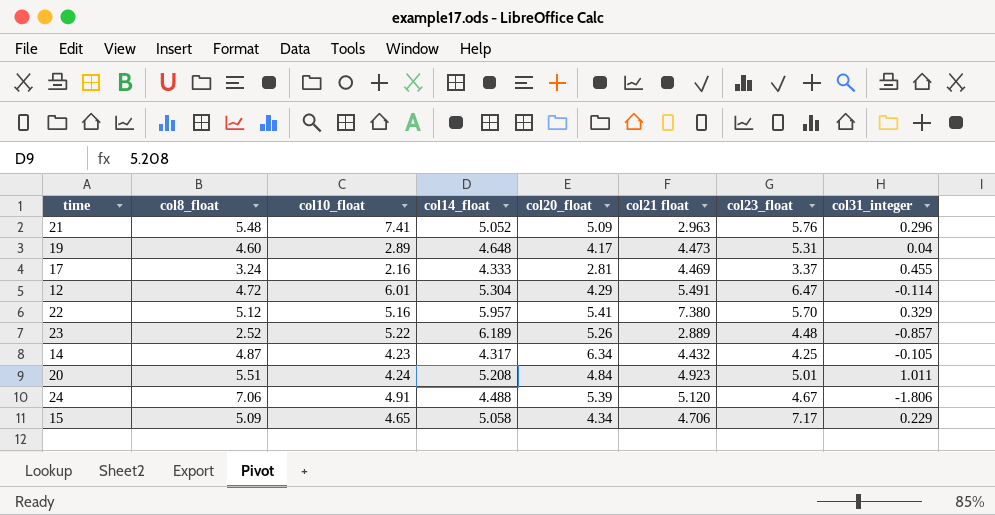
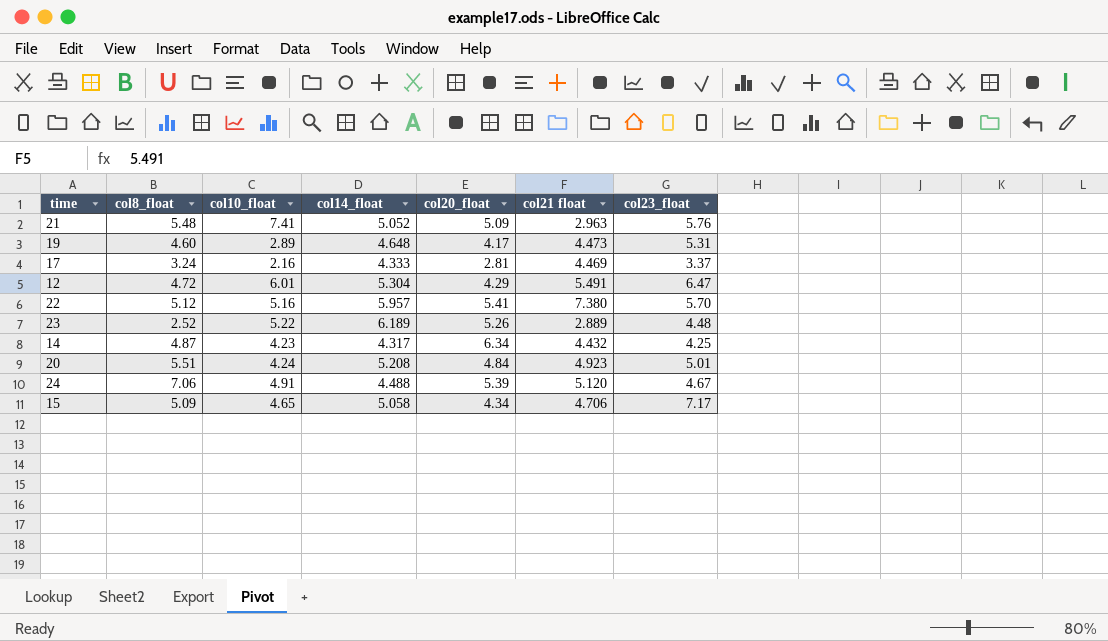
column col31_integer | position: 8 -> none

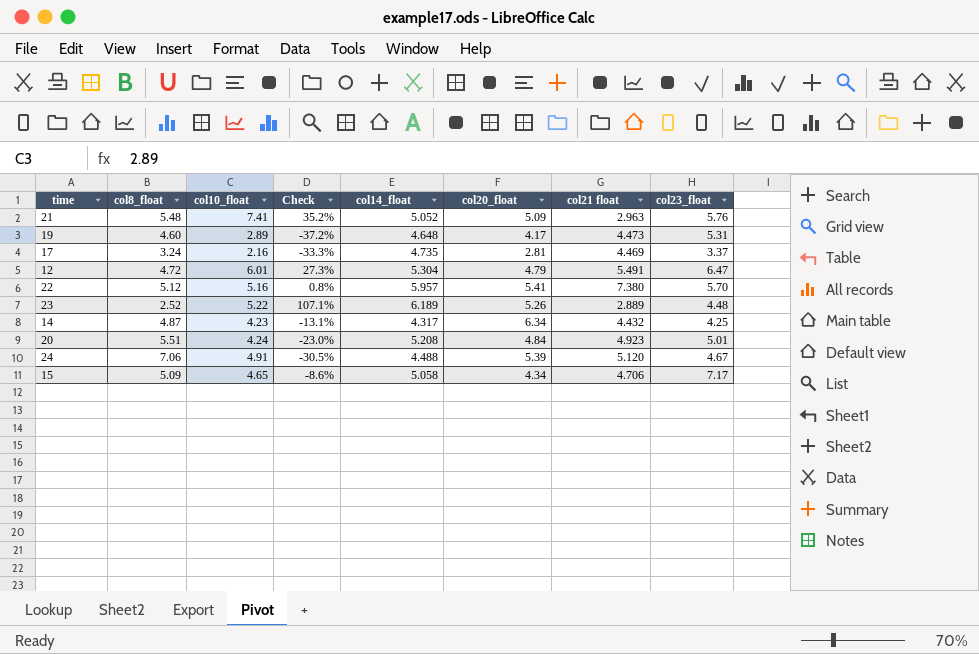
column Check | formula: none -> ([col10_float] - [col8_float]) / [col8_float]
17 | col14_float: 4.333 -> 4.735
12 | col20_float: 4.29 -> 4.79

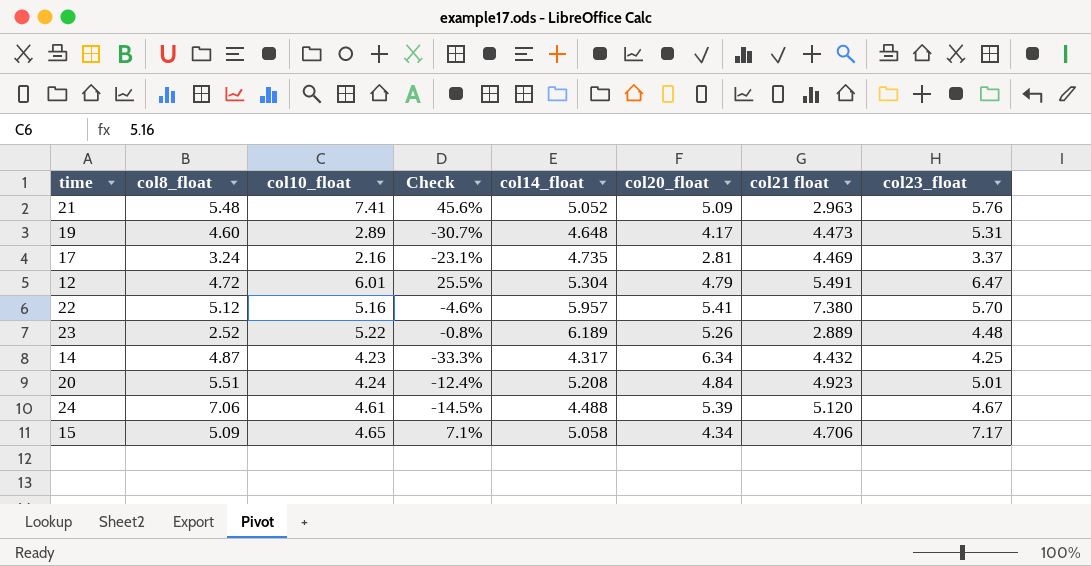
column Check | formula: ([col10_float] - [col8_float]) / [col8_float] -> ([col10_float] - [col20_float]) / [col20_float]
24 | col10_float: 4.91 -> 4.61

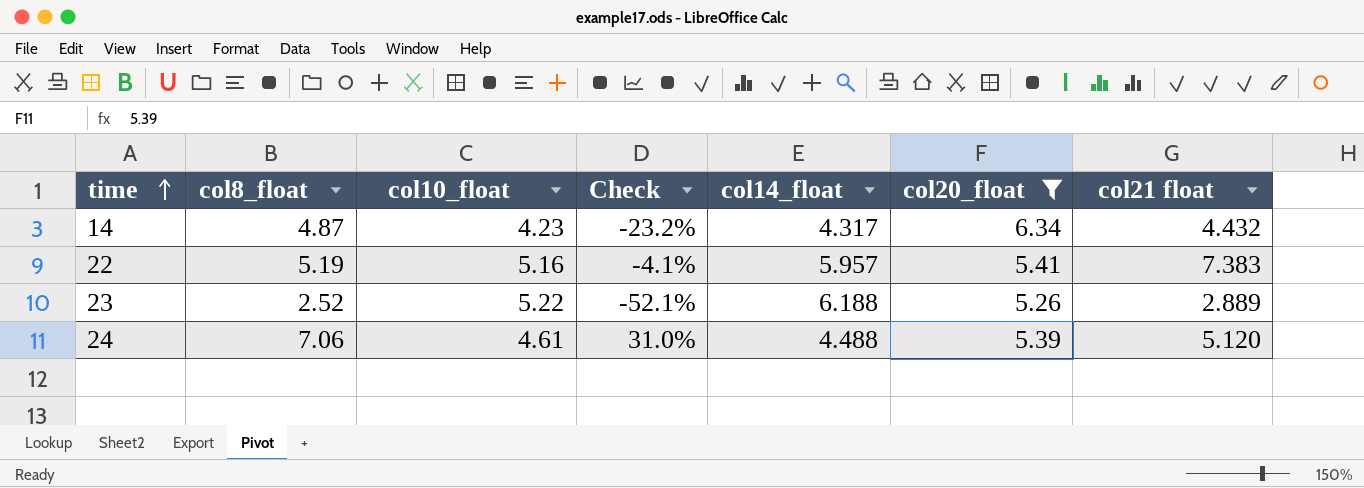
filter: none -> col20_float >= 5.26
row order: none -> time ascending
column col23_float | position: 8 -> none
column Check | formula: ([col10_float] - [col20_float]) / [col20_float] -> ([col8_float] - [col20_float]) / [col20_float]
22 | col8_float: 5.12 -> 5.19
22 | col21 float: 7.380 -> 7.383
23 | col14_float: 6.189 -> 6.188

